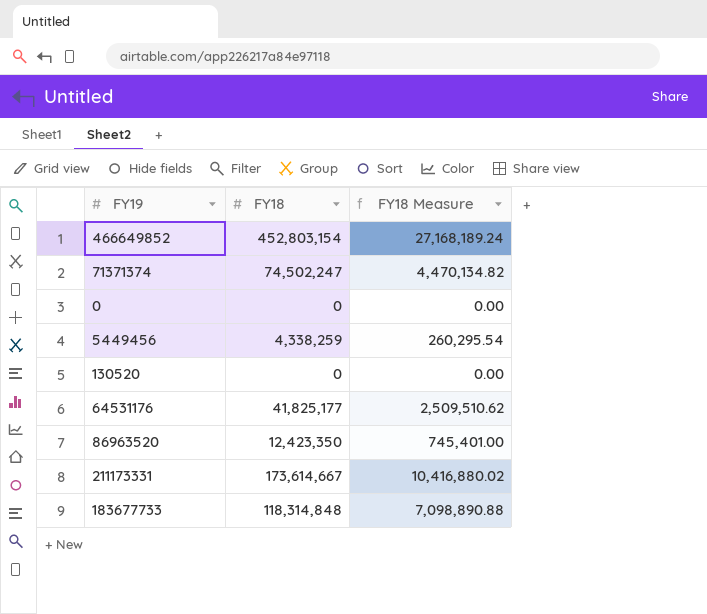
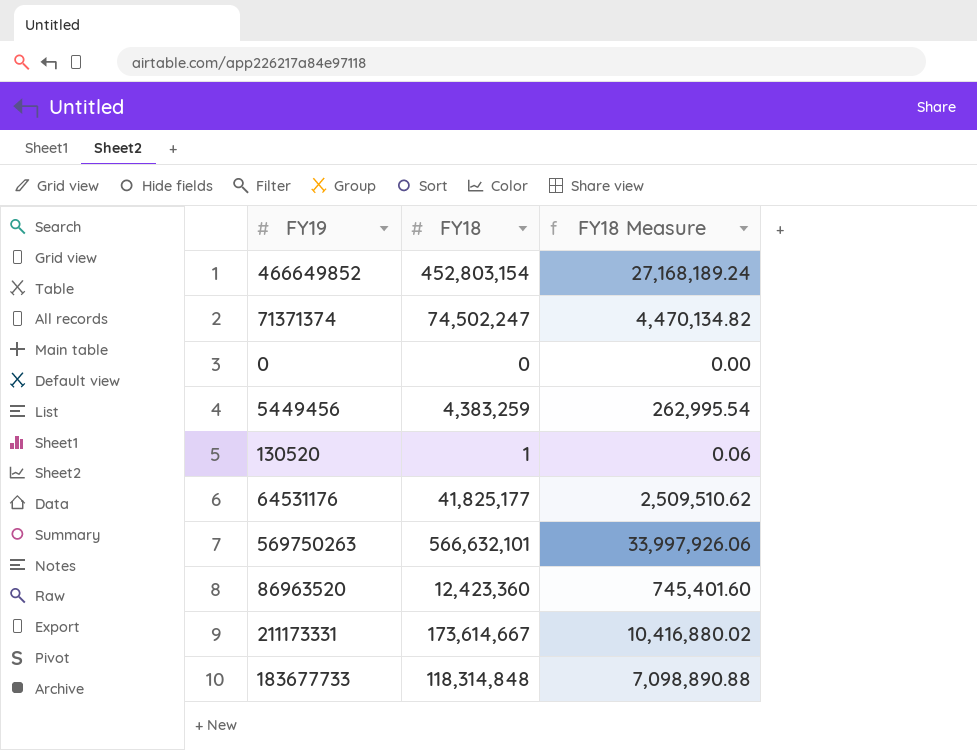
5449456 | FY18: 4,338,259 -> 4,383,259
5449456 | FY18 Measure: 260,295.54 -> 262,995.54
130520 | FY18: 0 -> 1
130520 | FY18 Measure: 0.00 -> 0.06
row 569750263: none -> 566,632,101 | 33,997,926.06
86963520 | FY18: 12,423,350 -> 12,423,360
86963520 | FY18 Measure: 745,401.00 -> 745,401.60

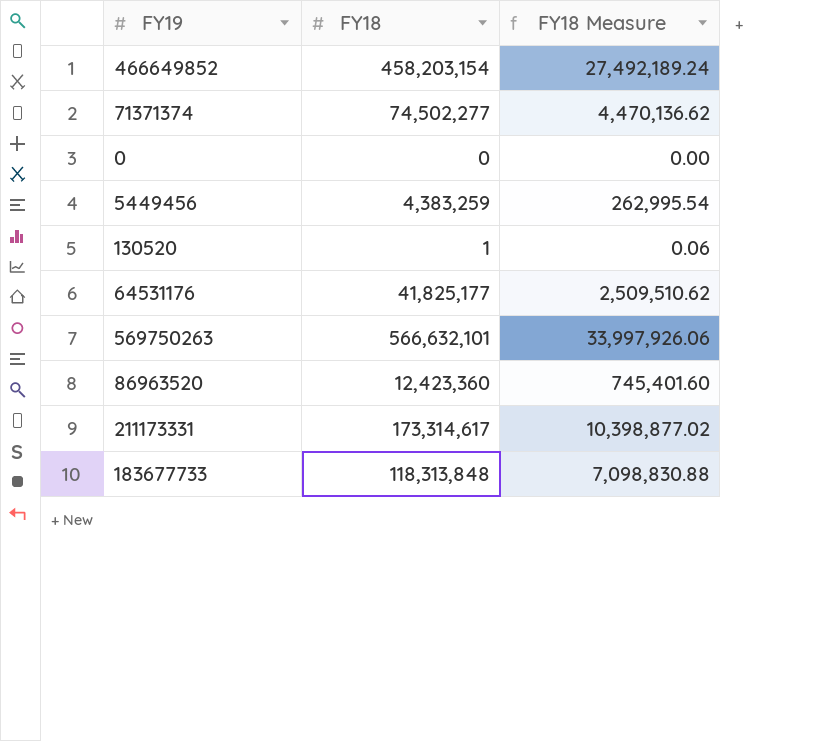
466649852 | FY18: 452,803,154 -> 458,203,154
466649852 | FY18 Measure: 27,168,189.24 -> 27,492,189.24
71371374 | FY18: 74,502,247 -> 74,502,277
71371374 | FY18 Measure: 4,470,134.82 -> 4,470,136.62
211173331 | FY18: 173,614,667 -> 173,314,617
211173331 | FY18 Measure: 10,416,880.02 -> 10,398,877.02
183677733 | FY18: 118,314,848 -> 118,313,848
183677733 | FY18 Measure: 7,098,890.88 -> 7,098,830.88

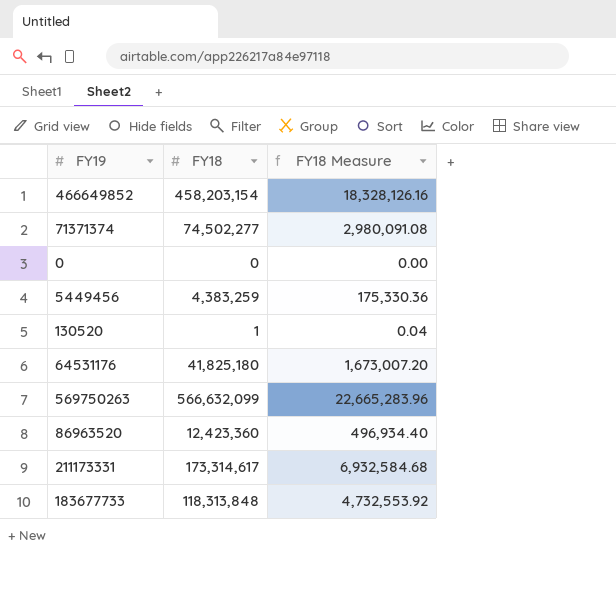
column FY18 Measure | formula: [FY18] * 0.06 -> [FY18] * 0.04
64531176 | FY18: 41,825,177 -> 41,825,180
569750263 | FY18: 566,632,101 -> 566,632,099

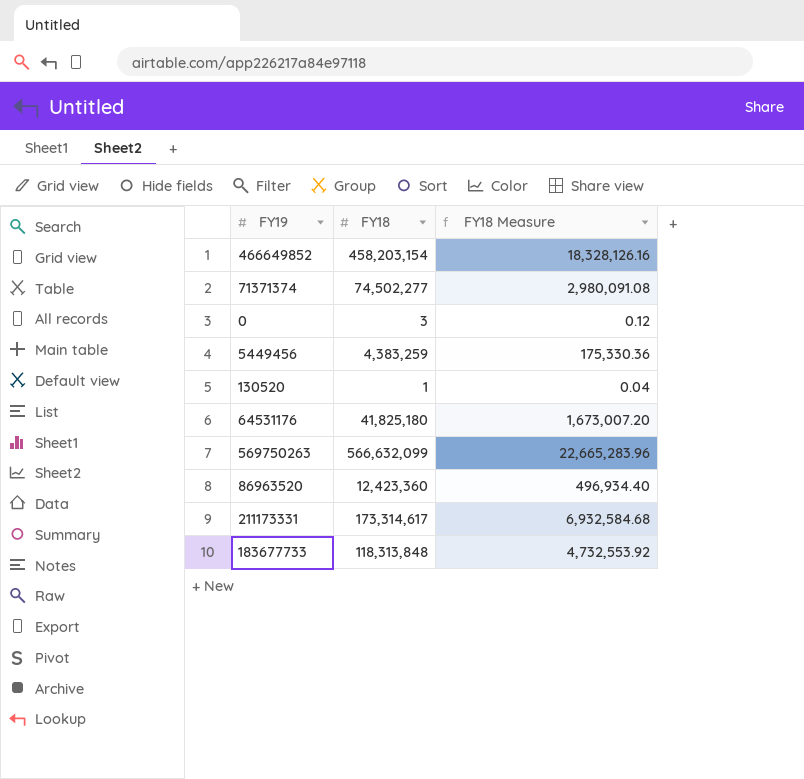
0 | FY18: 0 -> 3
0 | FY18 Measure: 0.00 -> 0.12

